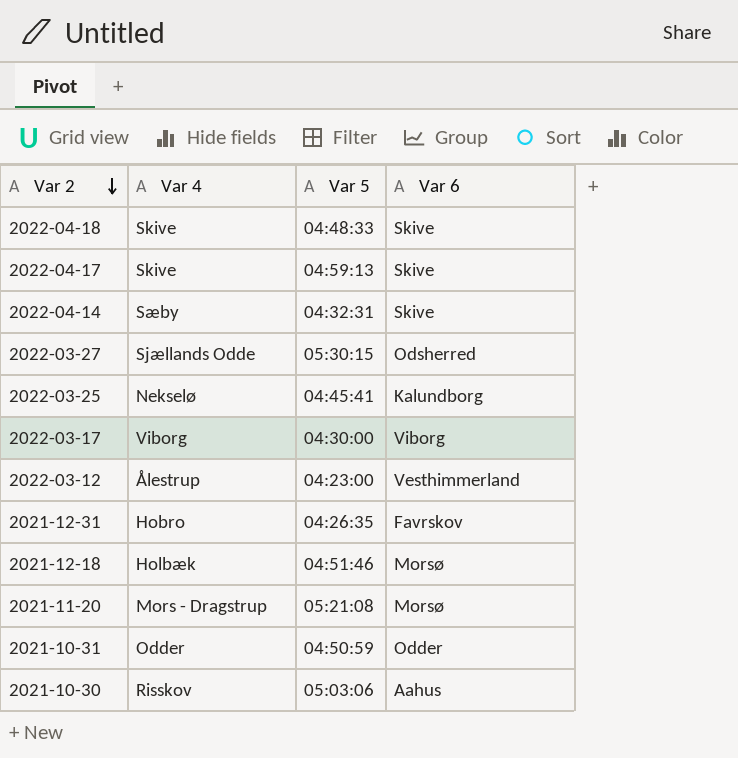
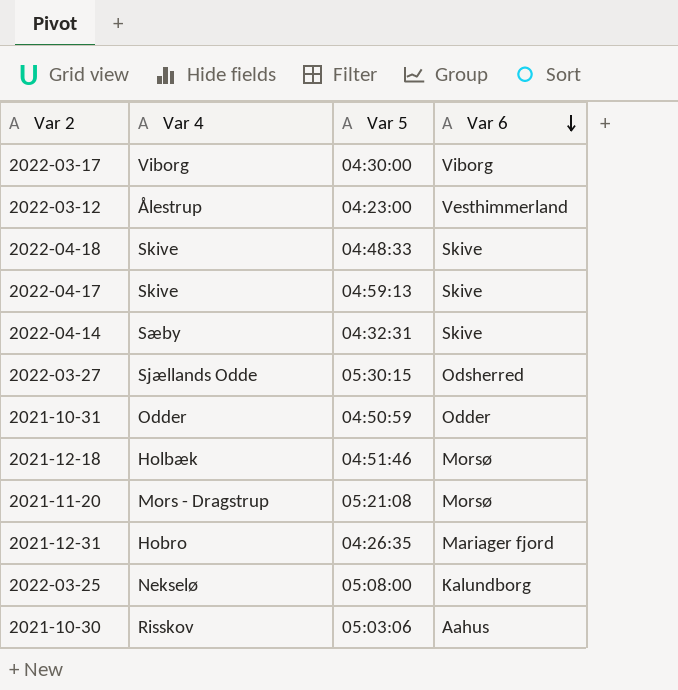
row order: Var 2 descending -> Var 6 descending
2021-12-31 | Var 6: Favrskov -> Mariager fjord
2022-03-25 | Var 5: 04:45:41 -> 05:08:00

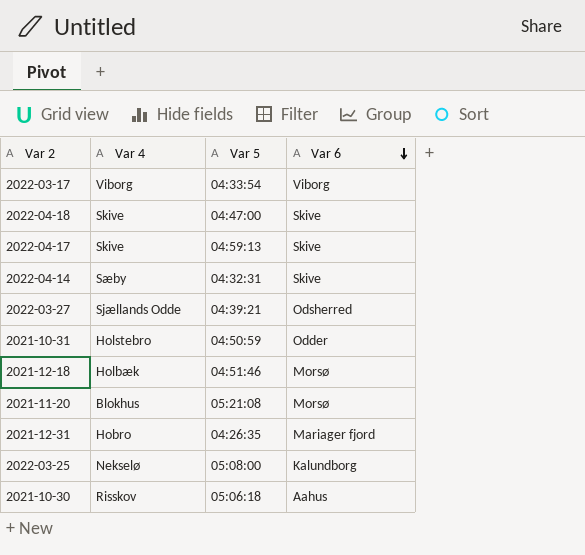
row 2022-03-12: Ålestrup | 04:23:00 | Vesthimmerland -> none
2022-03-17 | Var 5: 04:30:00 -> 04:33:54
2022-04-18 | Var 5: 04:48:33 -> 04:47:00
2022-03-27 | Var 5: 05:30:15 -> 04:39:21
2021-10-31 | Var 4: Odder -> Holstebro
2021-11-20 | Var 4: Mors - Dragstrup -> Blokhus
2021-10-30 | Var 5: 05:03:06 -> 05:06:18

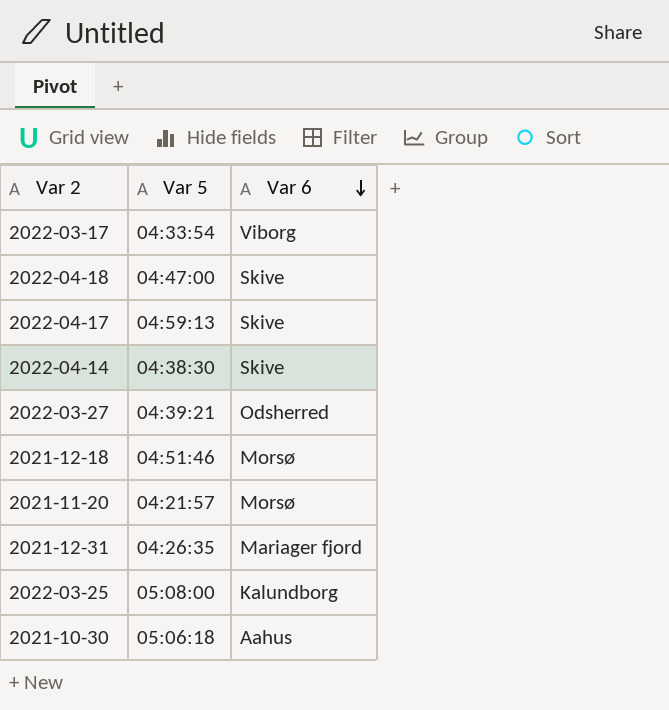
column Var 4 | position: 2 -> none
row 2021-10-31: Holstebro | 04:50:59 | Odder -> none
2022-04-14 | Var 5: 04:32:31 -> 04:38:30
2021-11-20 | Var 5: 05:21:08 -> 04:21:57

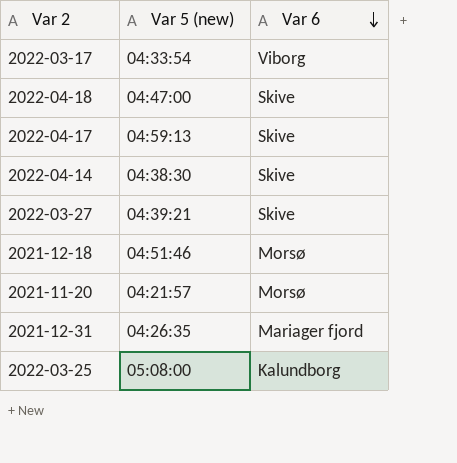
column name: Var 5 -> Var 5 (new)
row 2021-10-30: 05:06:18 | Aahus -> none
2022-03-27 | Var 6: Odsherred -> Skive

